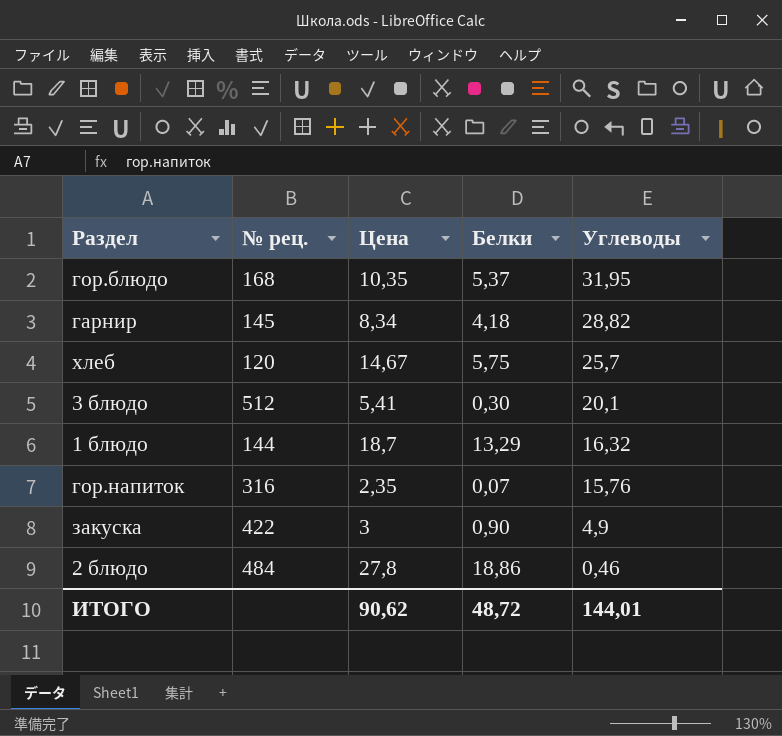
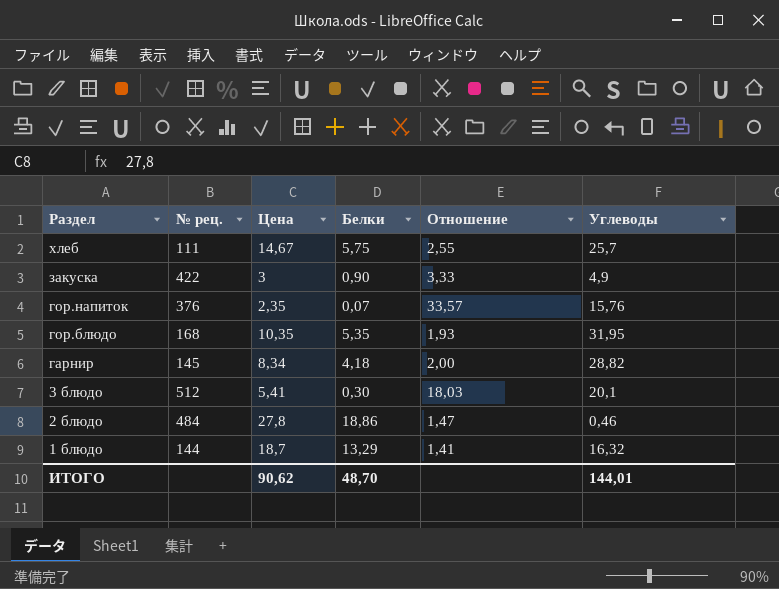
row order: Углеводы descending -> Раздел descending
column Отношение | formula: none -> [Цена] / [Белки]
хлеб | № рец.: 120 -> 111
гор.напиток | № рец.: 316 -> 376
гор.блюдо | Белки: 5,37 -> 5,35
ИТОГО | Белки: 48,72 -> 48,70

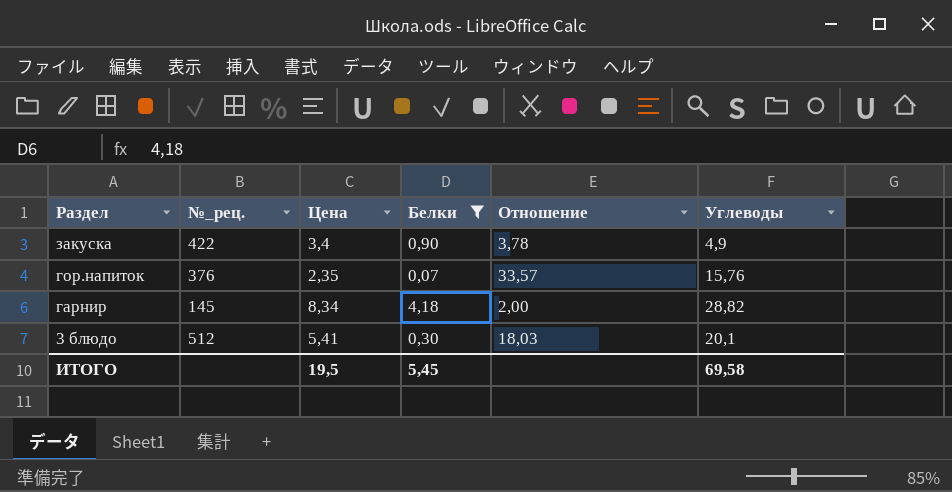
filter: none -> Белки <= 4,18
column name: № рец. -> №_рец.
закуска | Цена: 3 -> 3,4
закуска | Отношение: 3,33 -> 3,78
ИТОГО | Цена: 90,62 -> 19,5
ИТОГО | Белки: 48,70 -> 5,45
ИТОГО | Углеводы: 144,01 -> 69,58

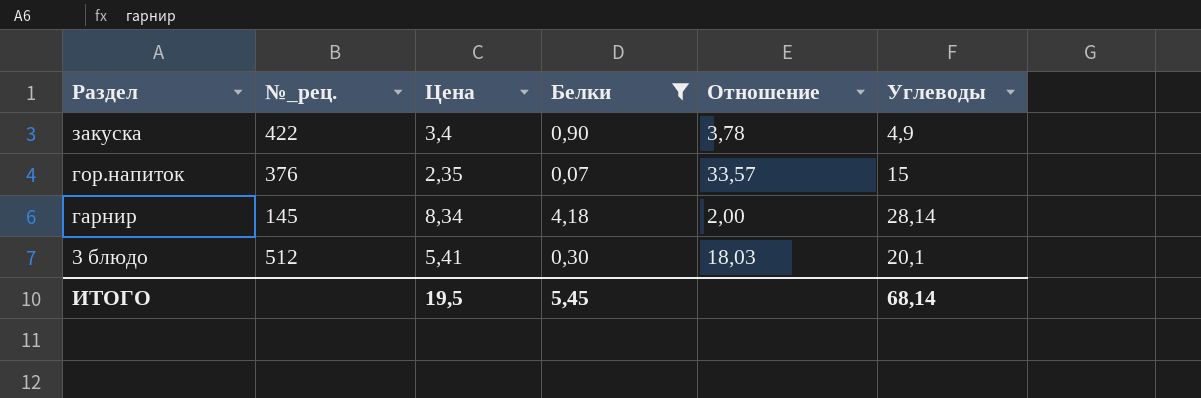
гор.напиток | Углеводы: 15,76 -> 15
гарнир | Углеводы: 28,82 -> 28,14
ИТОГО | Углеводы: 69,58 -> 68,14

